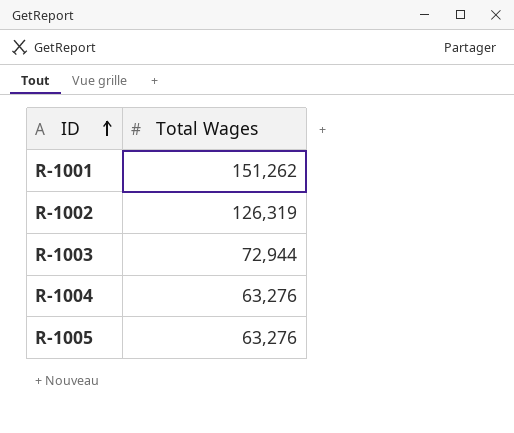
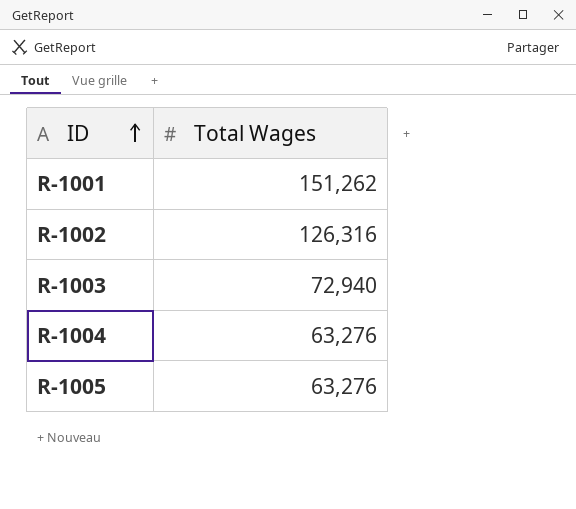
R-1002 | Total Wages: 126,319 -> 126,316
R-1003 | Total Wages: 72,944 -> 72,940

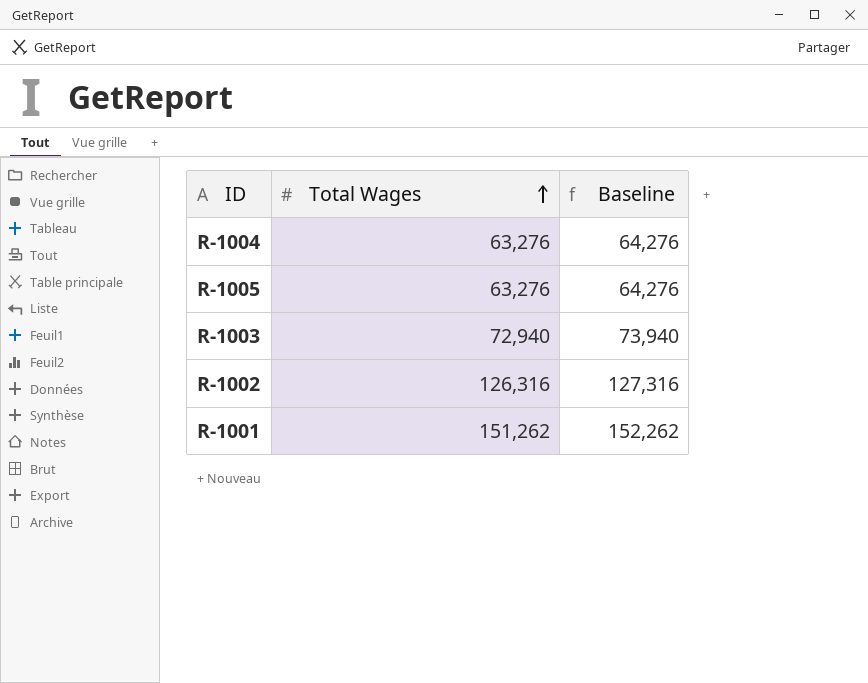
row order: ID ascending -> Total Wages ascending
column Baseline | formula: none -> [Total Wages] + 1000

